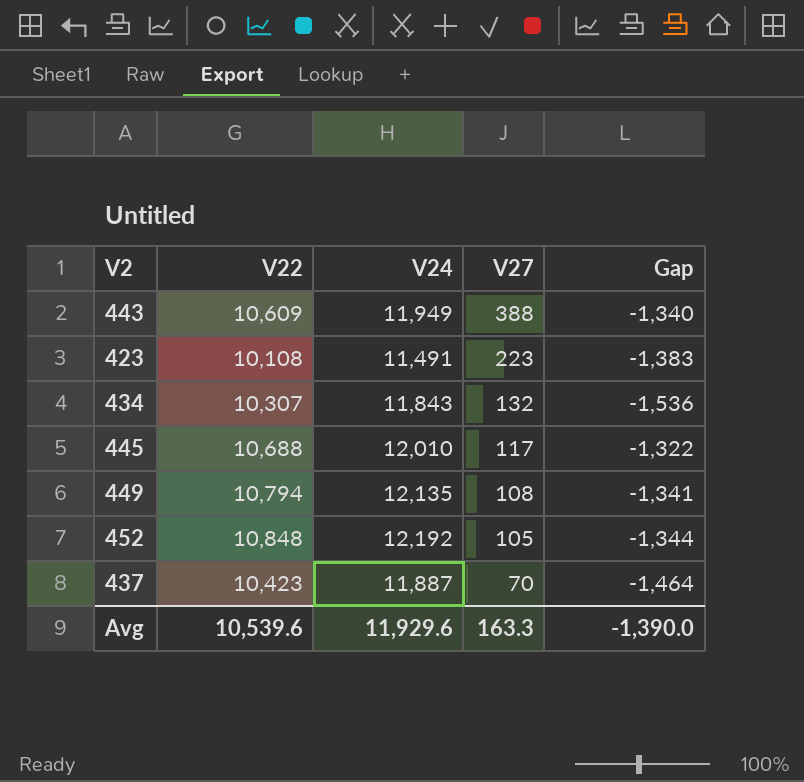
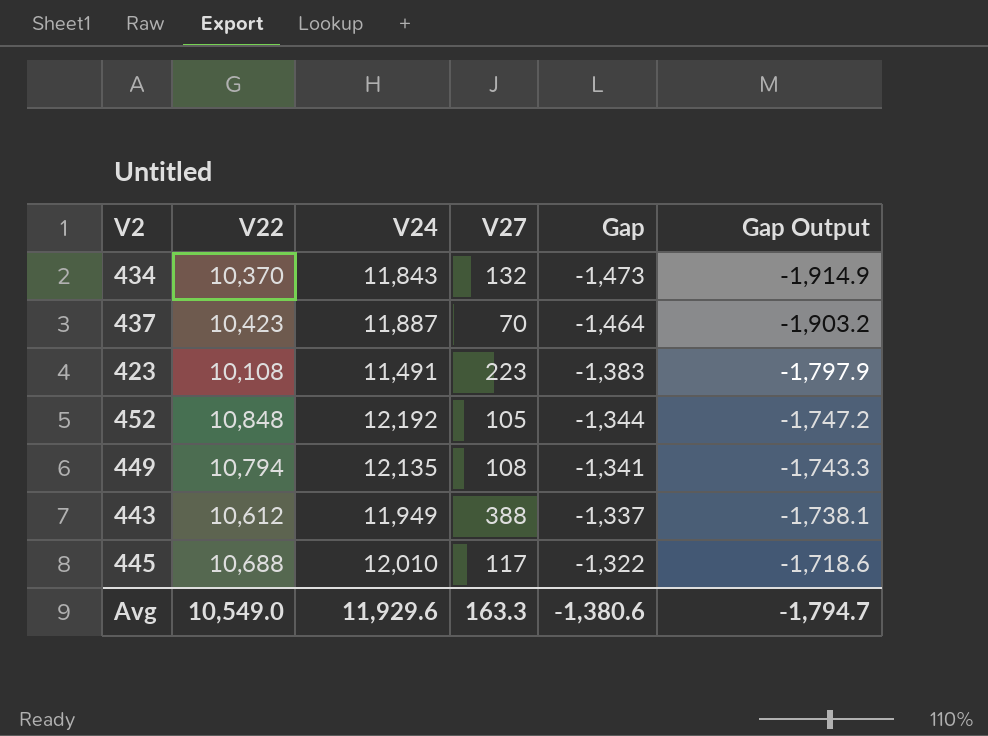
row order: V27 descending -> Gap ascending
column Gap Output | formula: none -> [Gap] * 1.3
434 | V22: 10,307 -> 10,370
434 | Gap: -1,536 -> -1,473
443 | V22: 10,609 -> 10,612
443 | Gap: -1,340 -> -1,337
Avg | V22: 10,539.6 -> 10,549.0
Avg | Gap: -1,390.0 -> -1,380.6

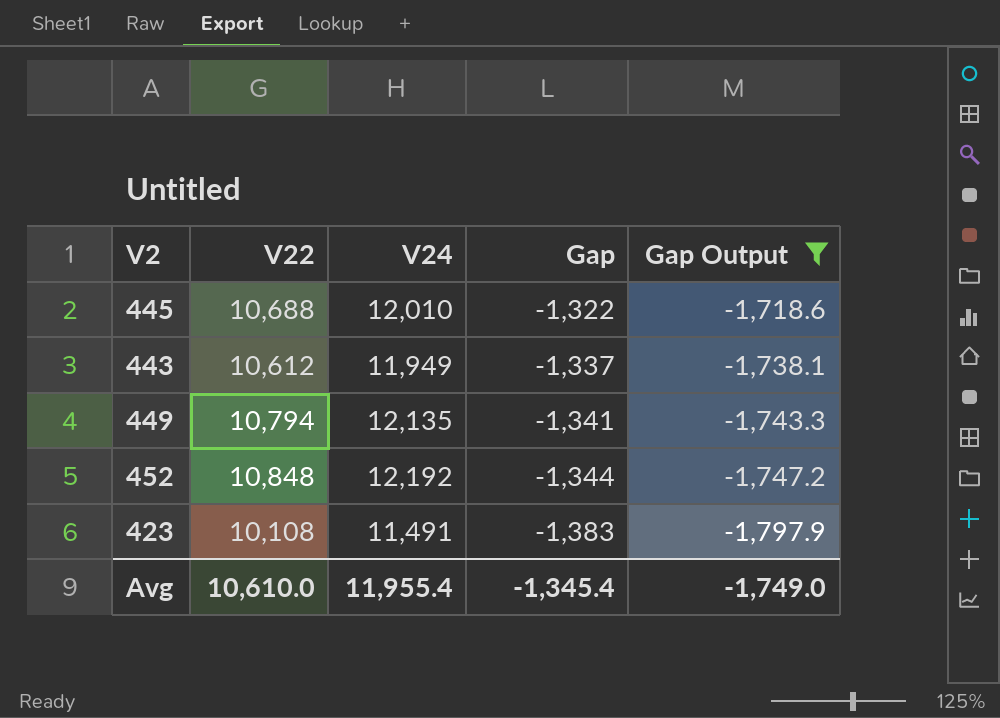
filter: none -> Gap Output >= -1,797.9
row order: Gap ascending -> Gap descending
column V27 | position: 4 -> none
Avg | V22: 10,549.0 -> 10,610.0
Avg | V24: 11,929.6 -> 11,955.4
Avg | Gap: -1,380.6 -> -1,345.4
Avg | Gap Output: -1,794.7 -> -1,749.0

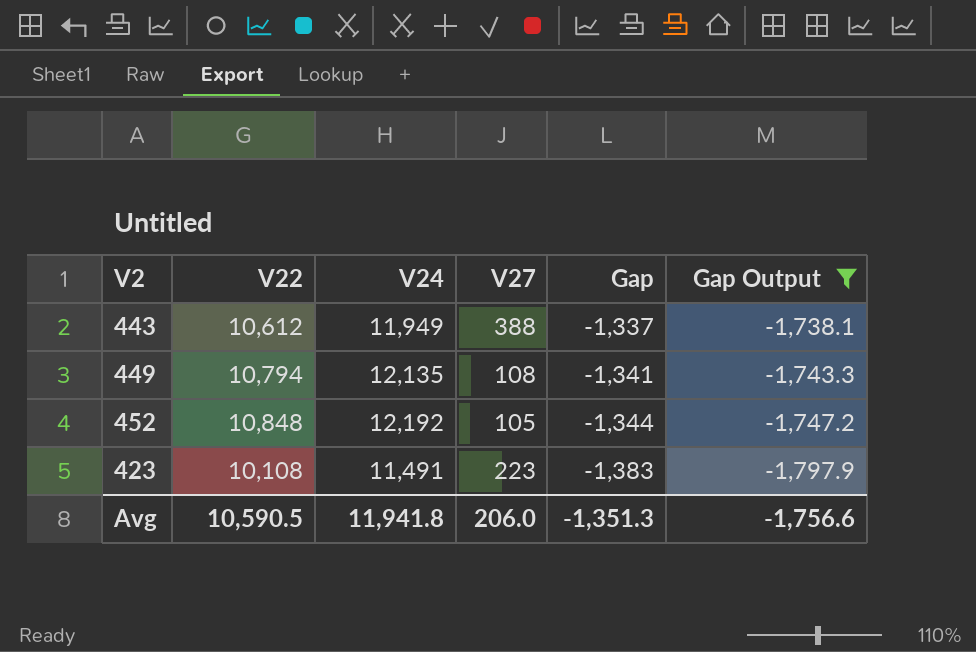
column V27 | position: none -> 4
row 445: 10,688 | 12,010 | -1,322 | -1,718.6 -> none
Avg | V22: 10,610.0 -> 10,590.5
Avg | V24: 11,955.4 -> 11,941.8
Avg | Gap: -1,345.4 -> -1,351.3
Avg | Gap Output: -1,749.0 -> -1,756.6

